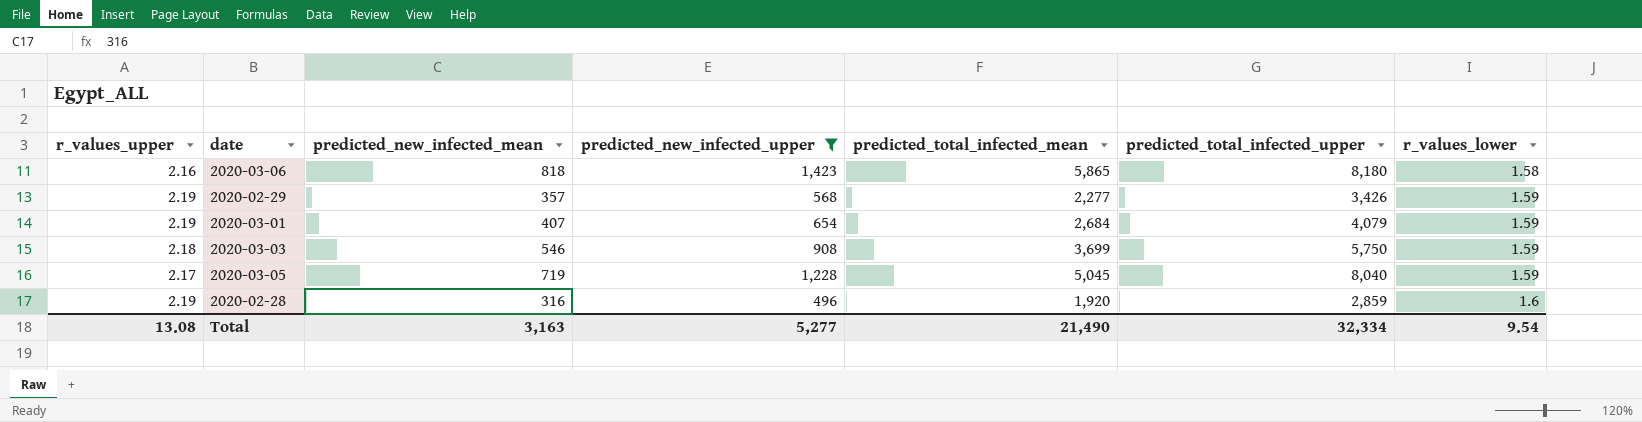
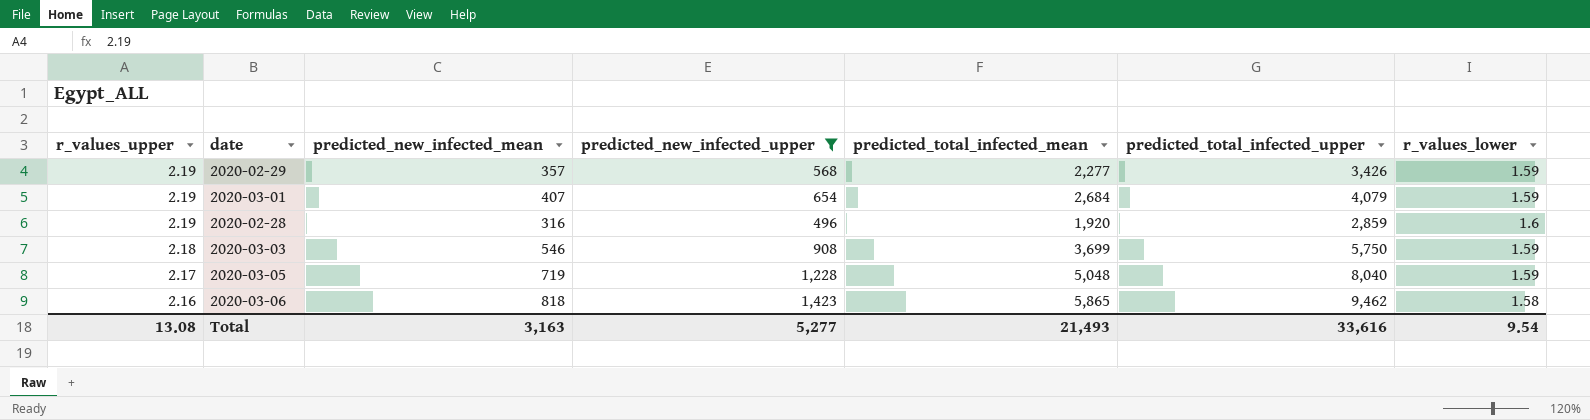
row order: r_values_lower ascending -> r_values_upper descending
2020-03-05 | predicted_total_infected_mean: 5,045 -> 5,048
2020-03-06 | predicted_total_infected_upper: 8,180 -> 9,462
Total | predicted_total_infected_mean: 21,490 -> 21,493
Total | predicted_total_infected_upper: 32,334 -> 33,616

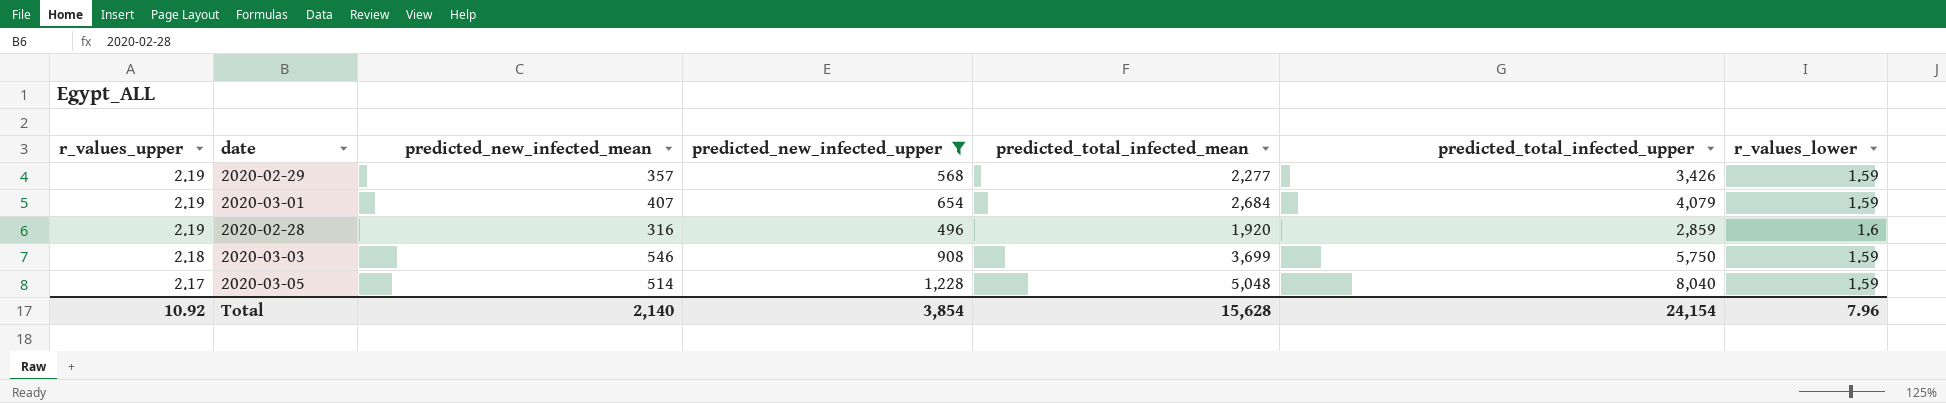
row 2020-03-06: 2.16 | 818 | 1,423 | 5,865 | 9,462 | 1.58 -> none
2020-03-05 | predicted_new_infected_mean: 719 -> 514
Total | r_values_upper: 13.08 -> 10.92
Total | predicted_new_infected_mean: 3,163 -> 2,140
Total | predicted_new_infected_upper: 5,277 -> 3,854
Total | predicted_total_infected_mean: 21,493 -> 15,628
Total | predicted_total_infected_upper: 33,616 -> 24,154
Total | r_values_lower: 9.54 -> 7.96

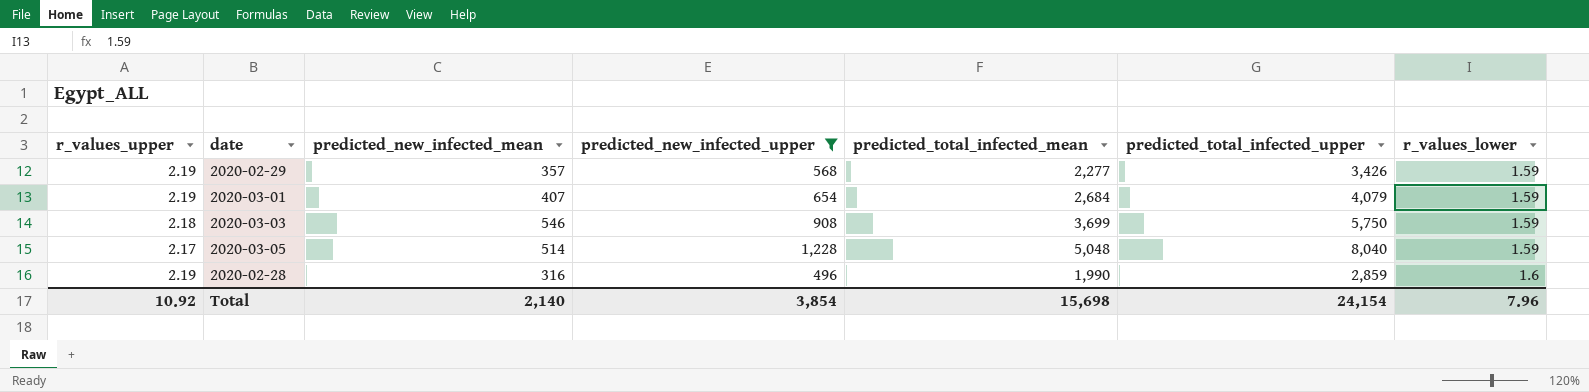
row order: r_values_upper descending -> r_values_lower ascending
2020-02-28 | predicted_total_infected_mean: 1,920 -> 1,990
Total | predicted_total_infected_mean: 15,628 -> 15,698

